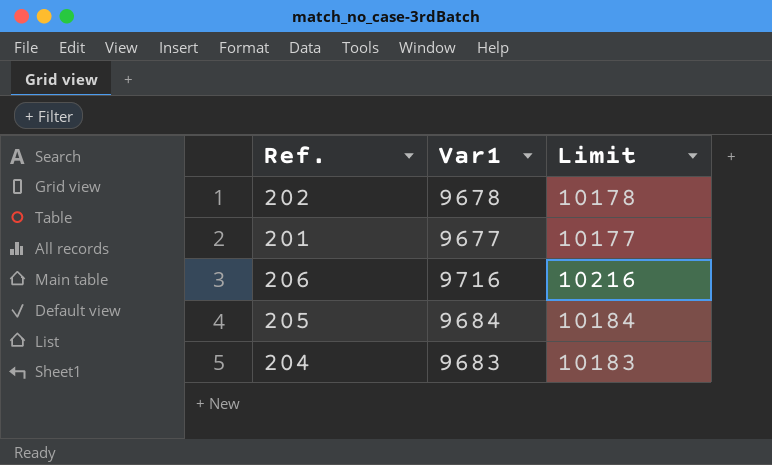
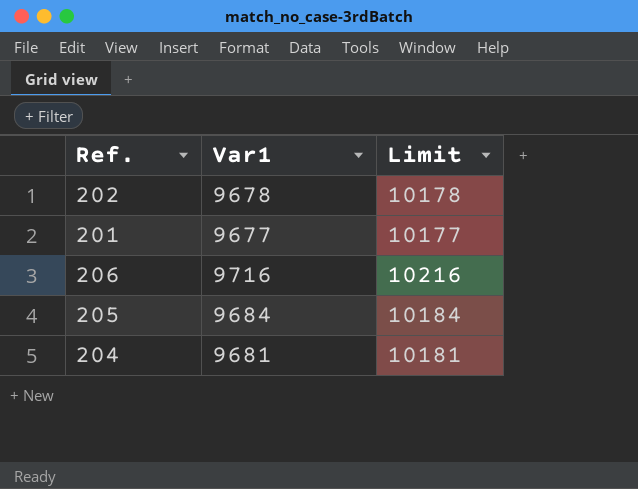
204 | Var1: 9683 -> 9681
204 | Limit: 10183 -> 10181

